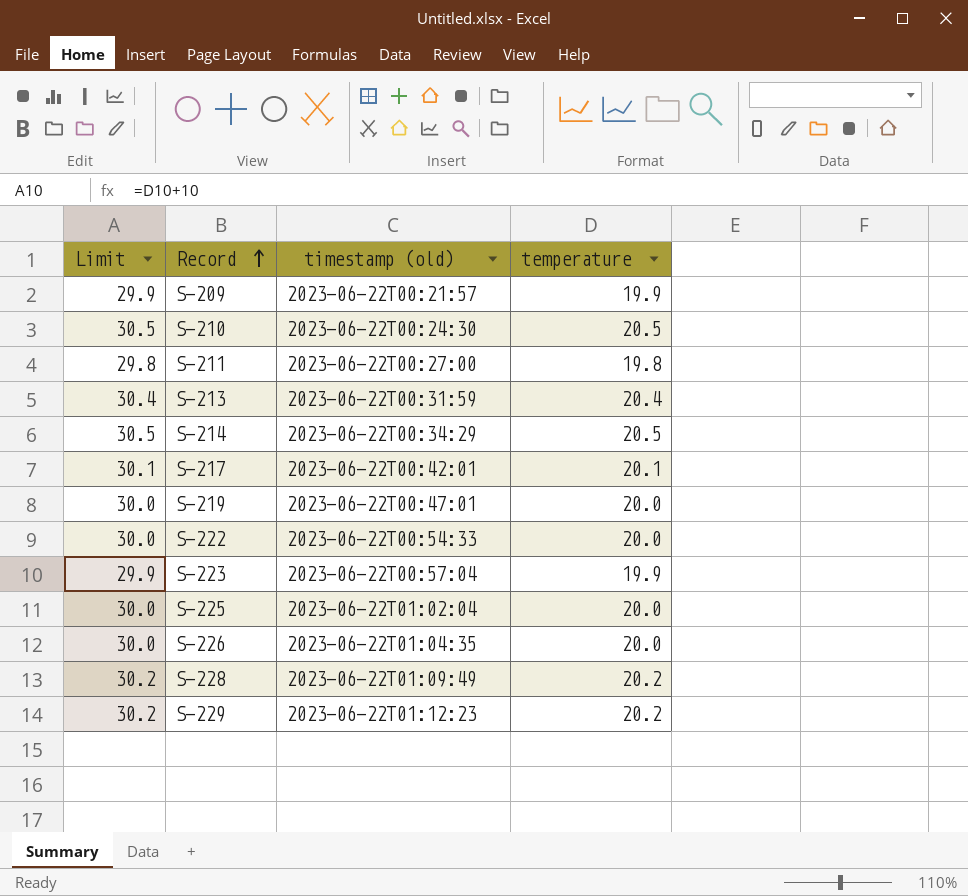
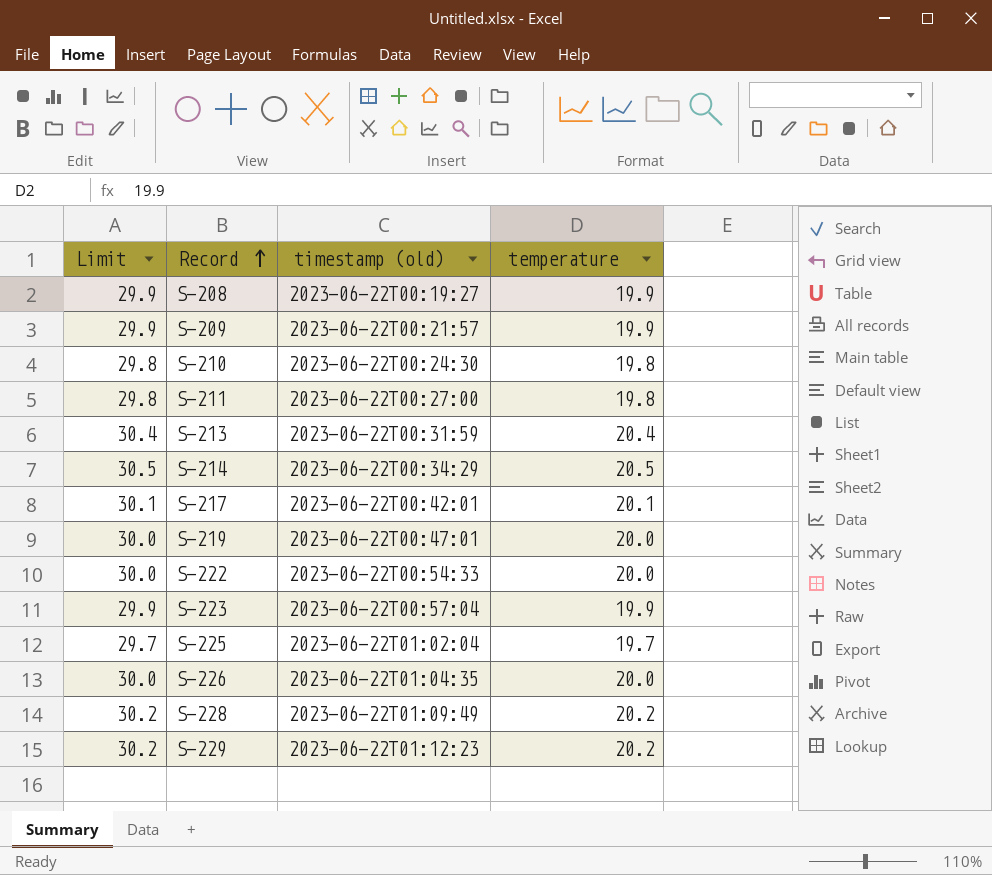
row S-208: none -> 29.9 | 2023-06-22T00:19:27 | 19.9
S-210 | Limit: 30.5 -> 29.8
S-210 | temperature: 20.5 -> 19.8
S-225 | Limit: 30.0 -> 29.7
S-225 | temperature: 20.0 -> 19.7

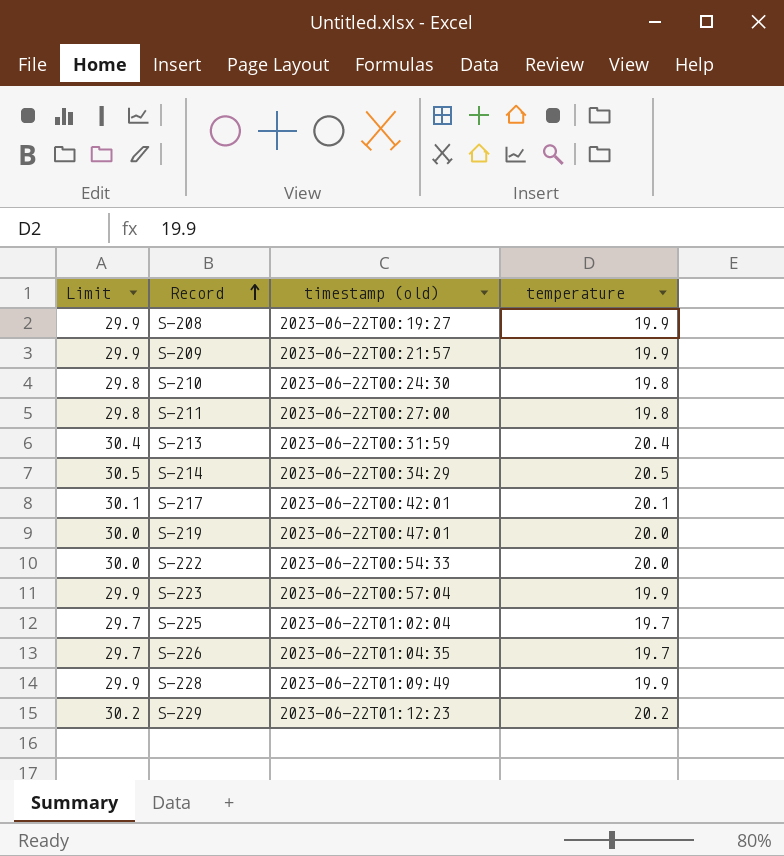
S-226 | Limit: 30.0 -> 29.7
S-226 | temperature: 20.0 -> 19.7
S-228 | Limit: 30.2 -> 29.9
S-228 | temperature: 20.2 -> 19.9

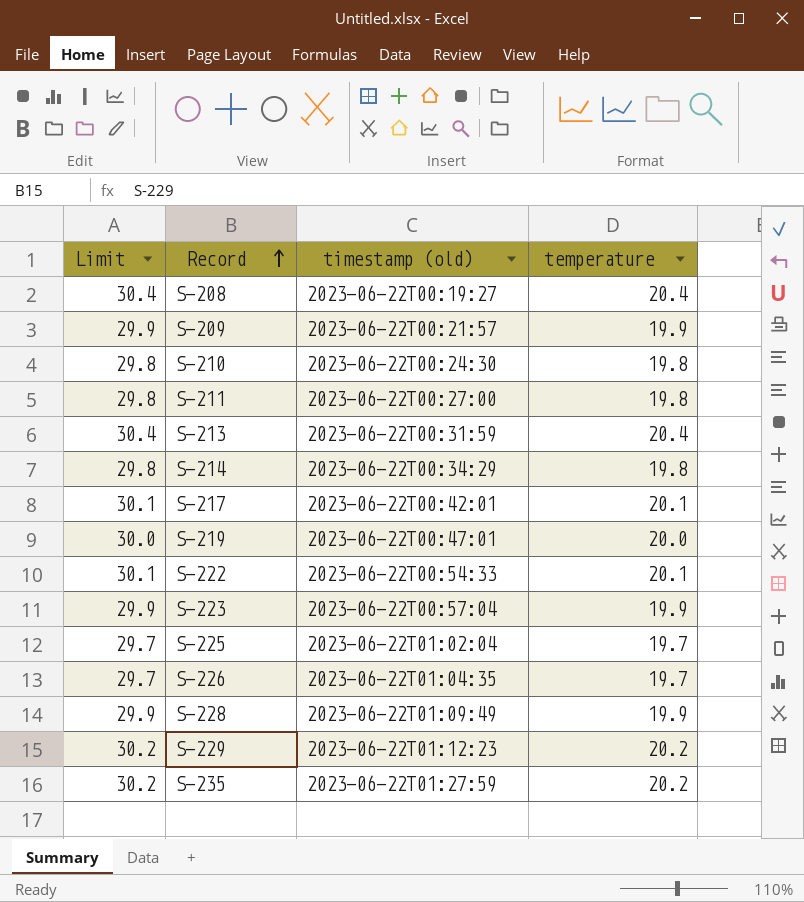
S-208 | Limit: 29.9 -> 30.4
S-208 | temperature: 19.9 -> 20.4
S-214 | Limit: 30.5 -> 29.8
S-214 | temperature: 20.5 -> 19.8
S-222 | Limit: 30.0 -> 30.1
S-222 | temperature: 20.0 -> 20.1
row S-235: none -> 30.2 | 2023-06-22T01:27:59 | 20.2

